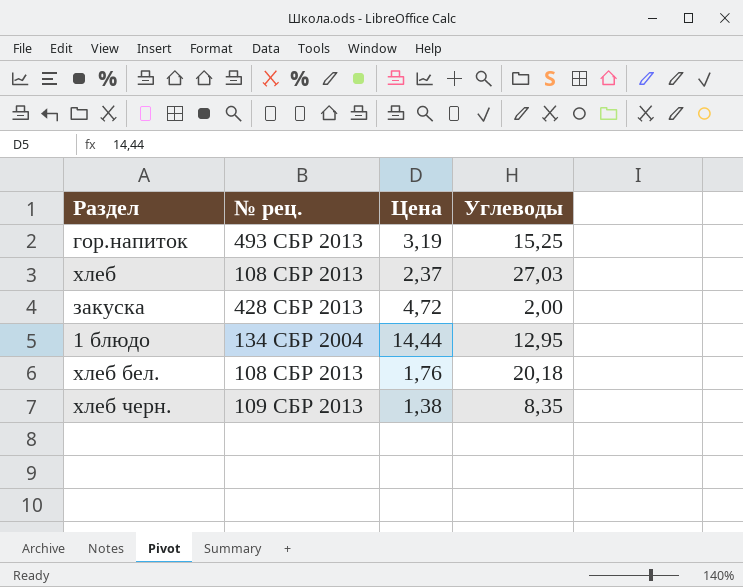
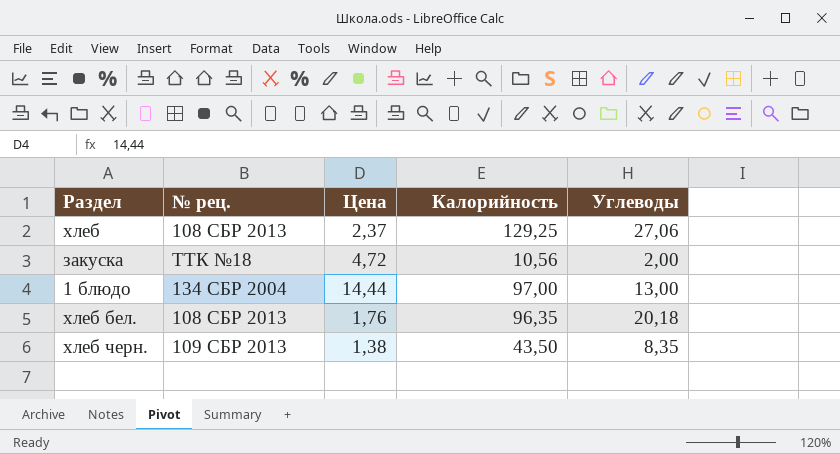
column Калорийность | position: none -> 4
row гор.напиток: 493 СБР 2013 | 3,19 | 15,25 -> none
хлеб | Углеводы: 27,03 -> 27,06
закуска | № рец.: 428 СБР 2013 -> ТТК №18
1 блюдо | Углеводы: 12,95 -> 13,00

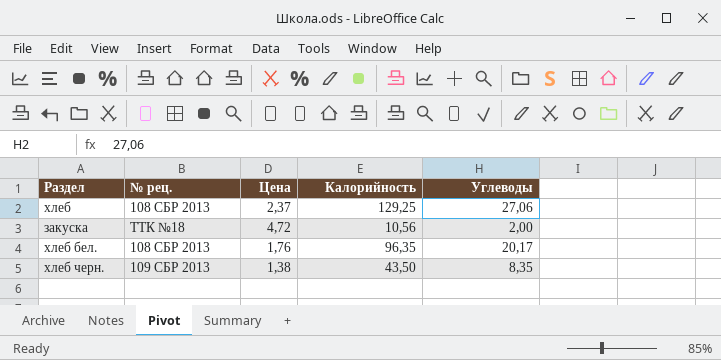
row 1 блюдо: 134 СБР 2004 | 14,44 | 97,00 | 13,00 -> none
хлеб бел. | Углеводы: 20,18 -> 20,17

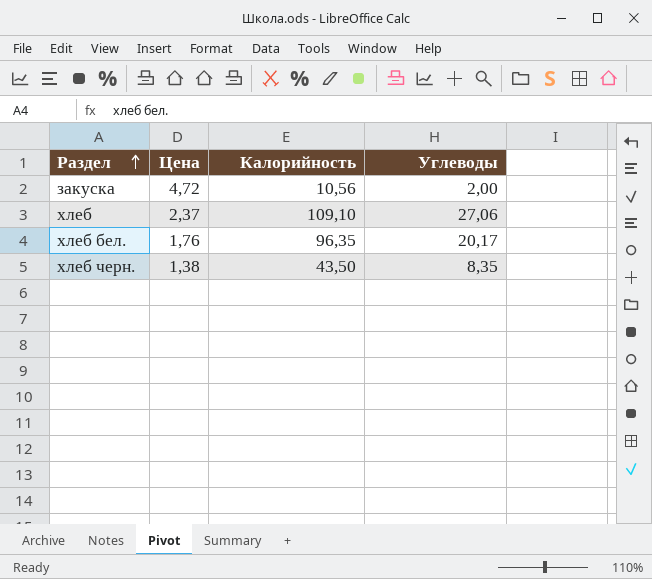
row order: none -> Раздел ascending
column № рец. | position: 2 -> none
хлеб | Калорийность: 129,25 -> 109,10

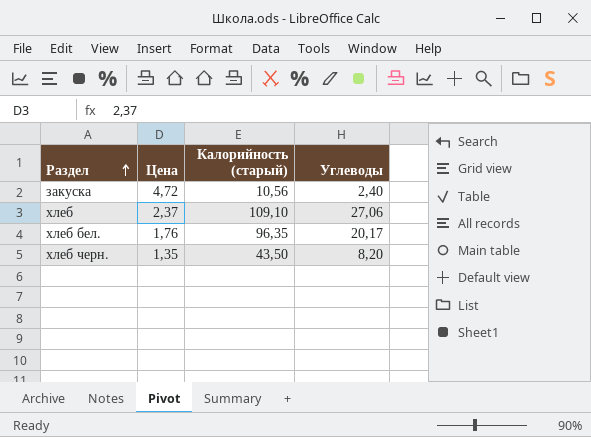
column name: Калорийность -> Калорийность (старый)
закуска | Углеводы: 2,00 -> 2,40
хлеб черн. | Цена: 1,38 -> 1,35
хлеб черн. | Углеводы: 8,35 -> 8,20

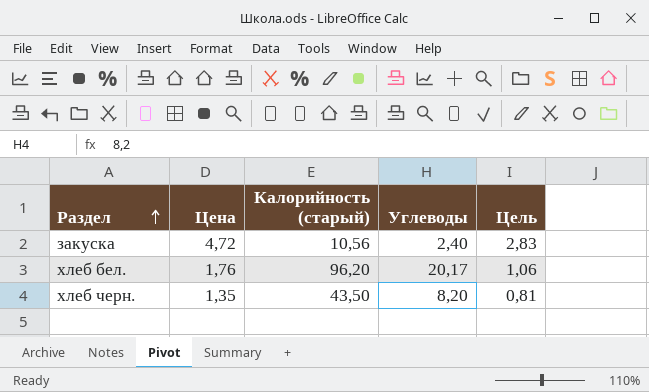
column Цель | formula: none -> [Цена] * 0,6
row хлеб: 2,37 | 109,10 | 27,06 -> none
хлеб бел. | Калорийность (старый): 96,35 -> 96,20

